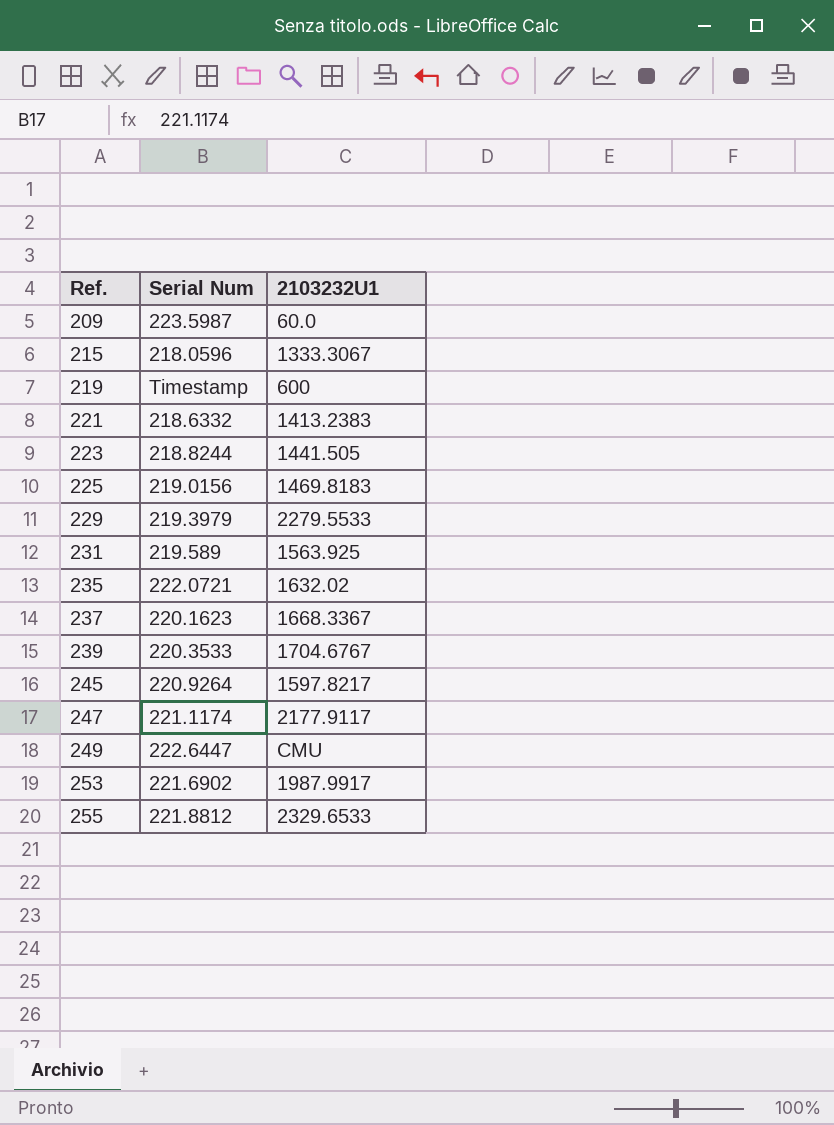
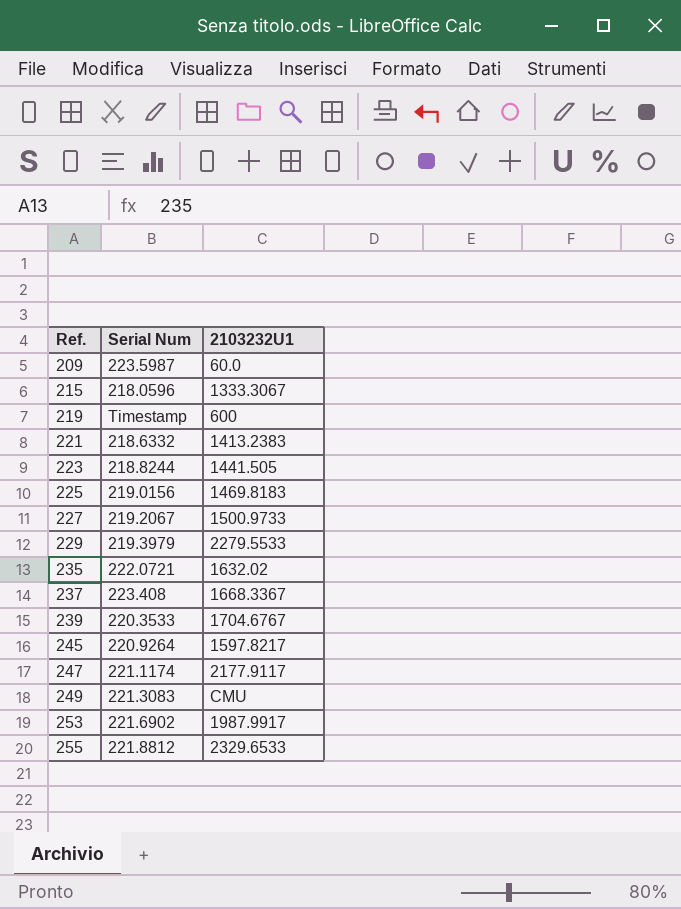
row 231: 219.589 | 1563.925 -> none
row 227: none -> 219.2067 | 1500.9733
237 | Serial Num: 220.1623 -> 223.408
249 | Serial Num: 222.6447 -> 221.3083

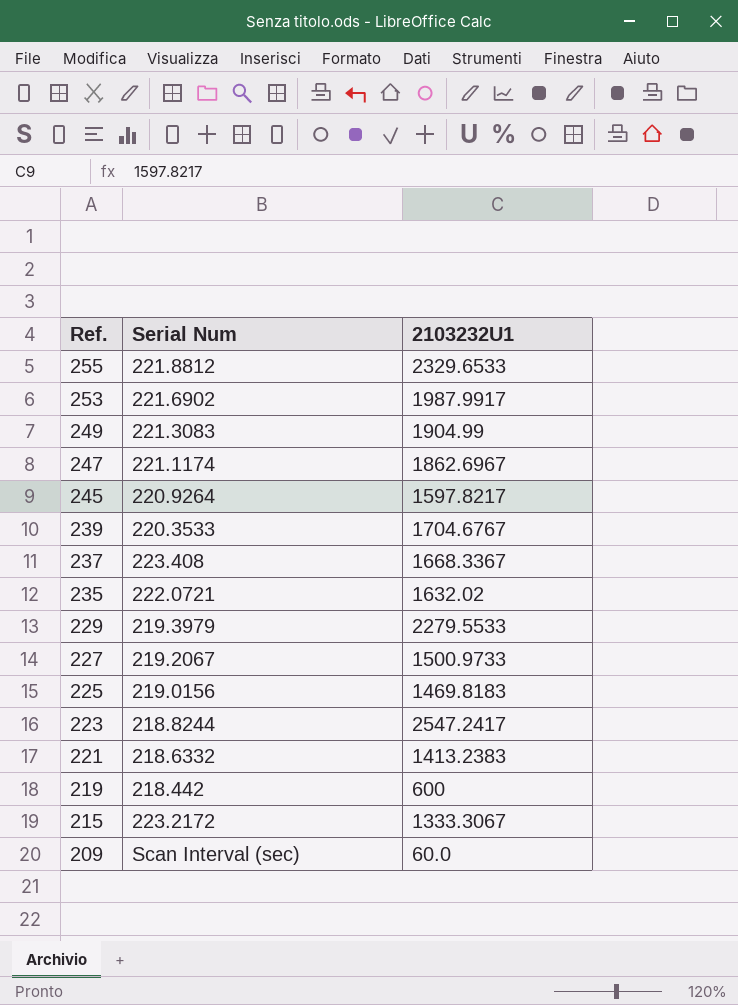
row order: Ref. ascending -> Ref. descending
249 | 2103232U1: CMU -> 1904.99
247 | 2103232U1: 2177.9117 -> 1862.6967
223 | 2103232U1: 1441.505 -> 2547.2417
219 | Serial Num: Timestamp -> 218.442
215 | Serial Num: 218.0596 -> 223.2172
209 | Serial Num: 223.5987 -> Scan Interval (sec)

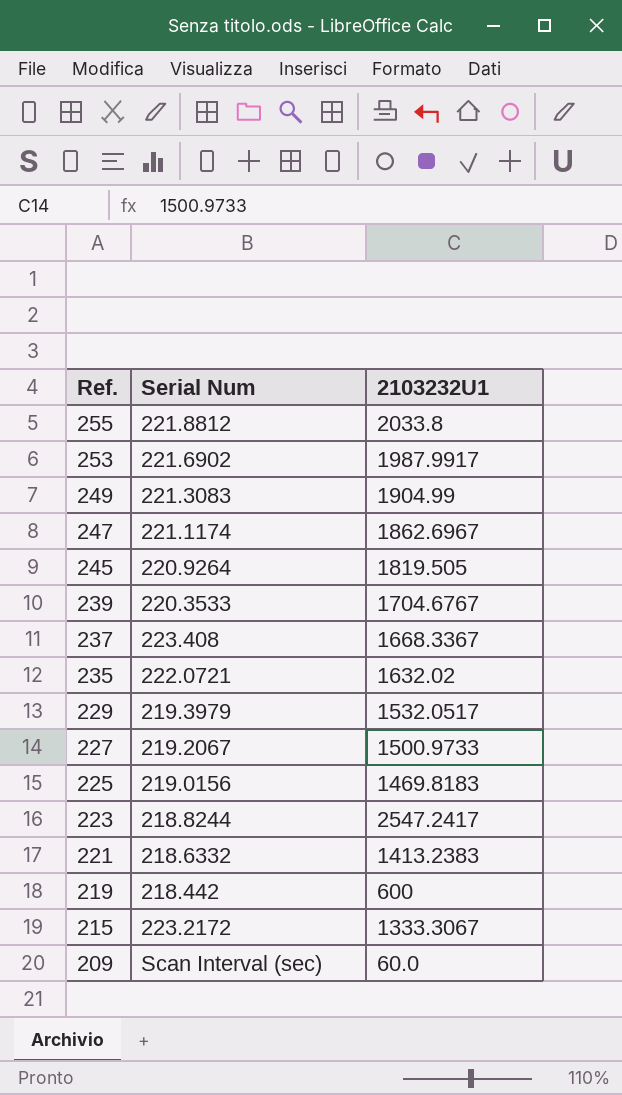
255 | 2103232U1: 2329.6533 -> 2033.8
245 | 2103232U1: 1597.8217 -> 1819.505
229 | 2103232U1: 2279.5533 -> 1532.0517

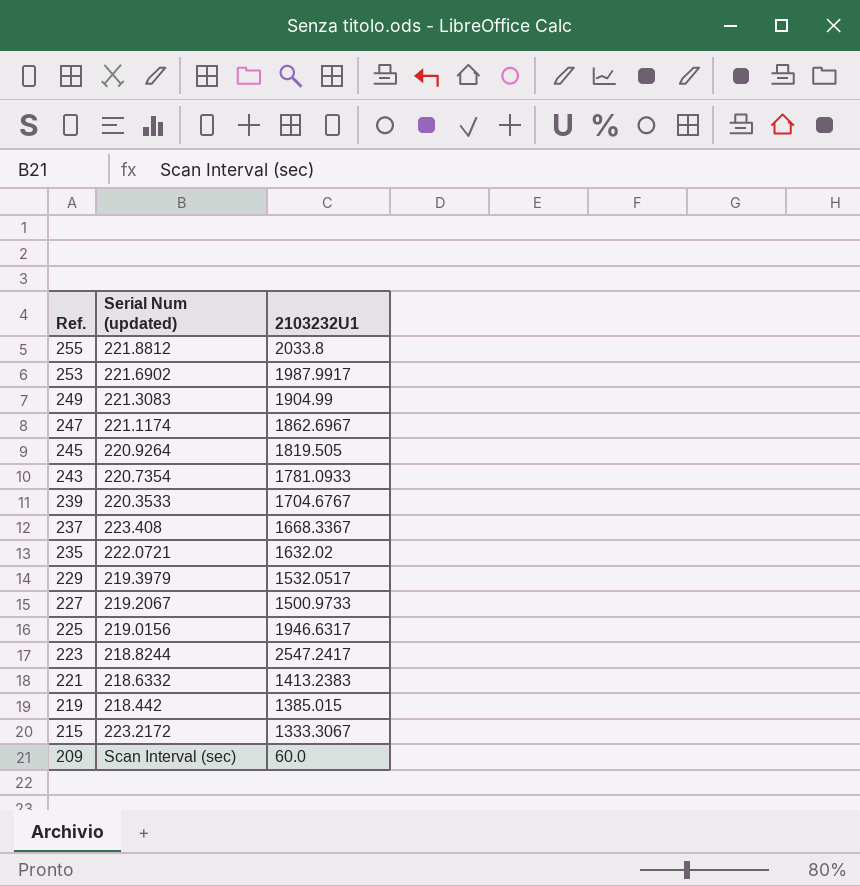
column name: Serial Num -> Serial Num (updated)
row 243: none -> 220.7354 | 1781.0933
225 | 2103232U1: 1469.8183 -> 1946.6317
219 | 2103232U1: 600 -> 1385.015

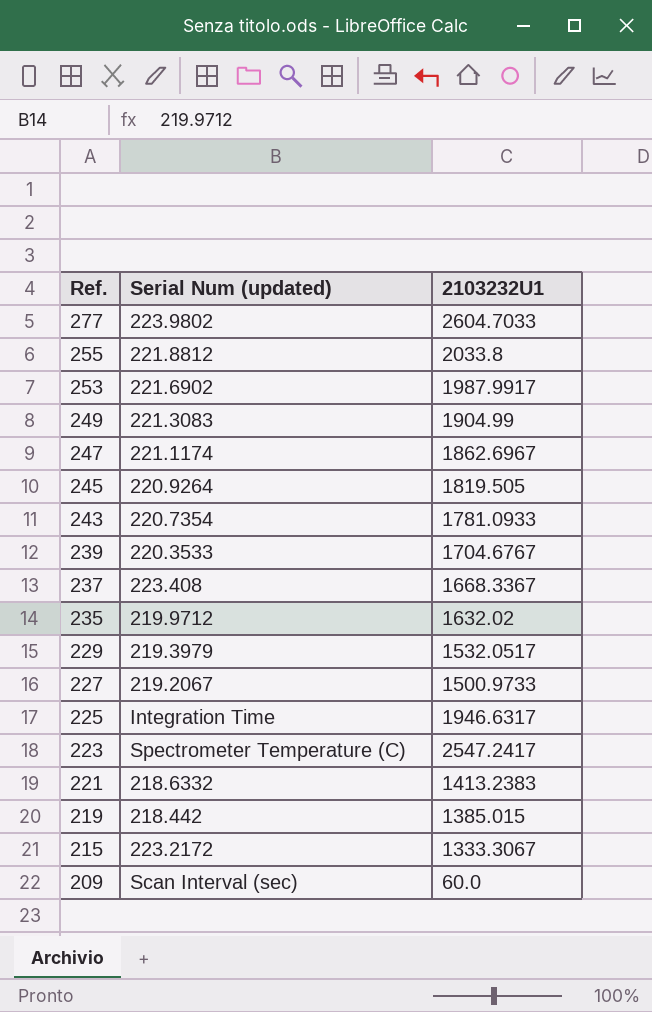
row 277: none -> 223.9802 | 2604.7033
235 | Serial Num (updated): 222.0721 -> 219.9712
225 | Serial Num (updated): 219.0156 -> Integration Time
223 | Serial Num (updated): 218.8244 -> Spectrometer Temperature (C)

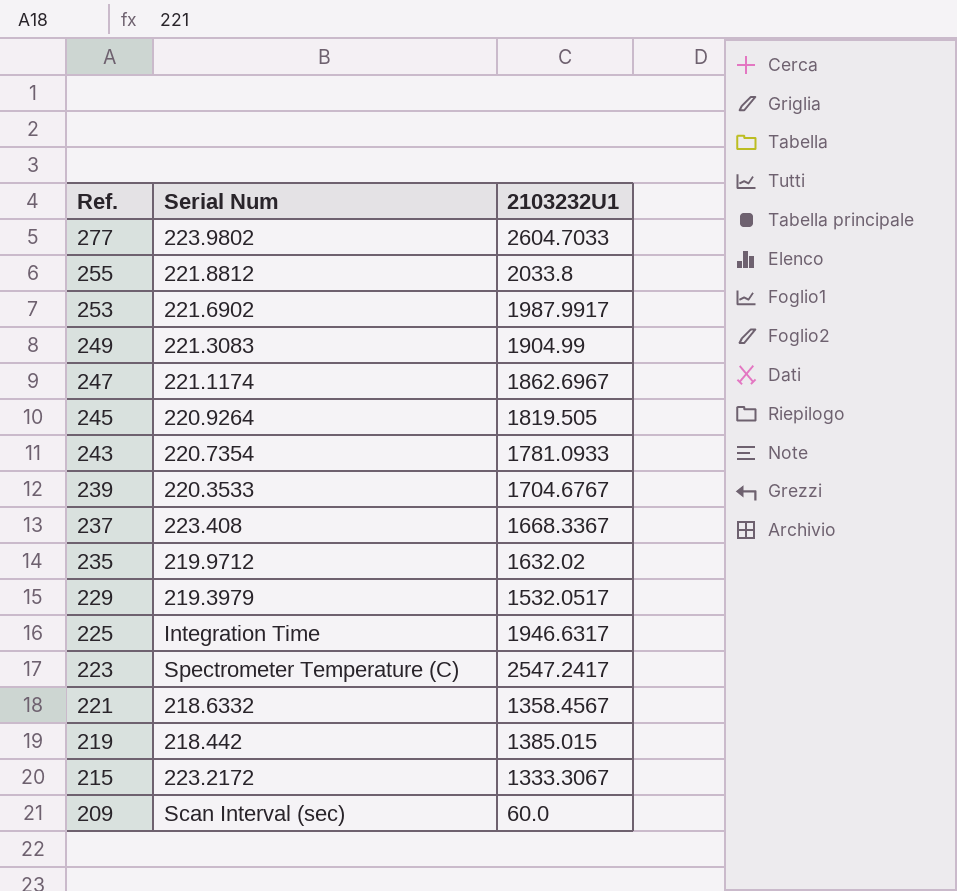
column name: Serial Num (updated) -> Serial Num
row 227: 219.2067 | 1500.9733 -> none
221 | 2103232U1: 1413.2383 -> 1358.4567

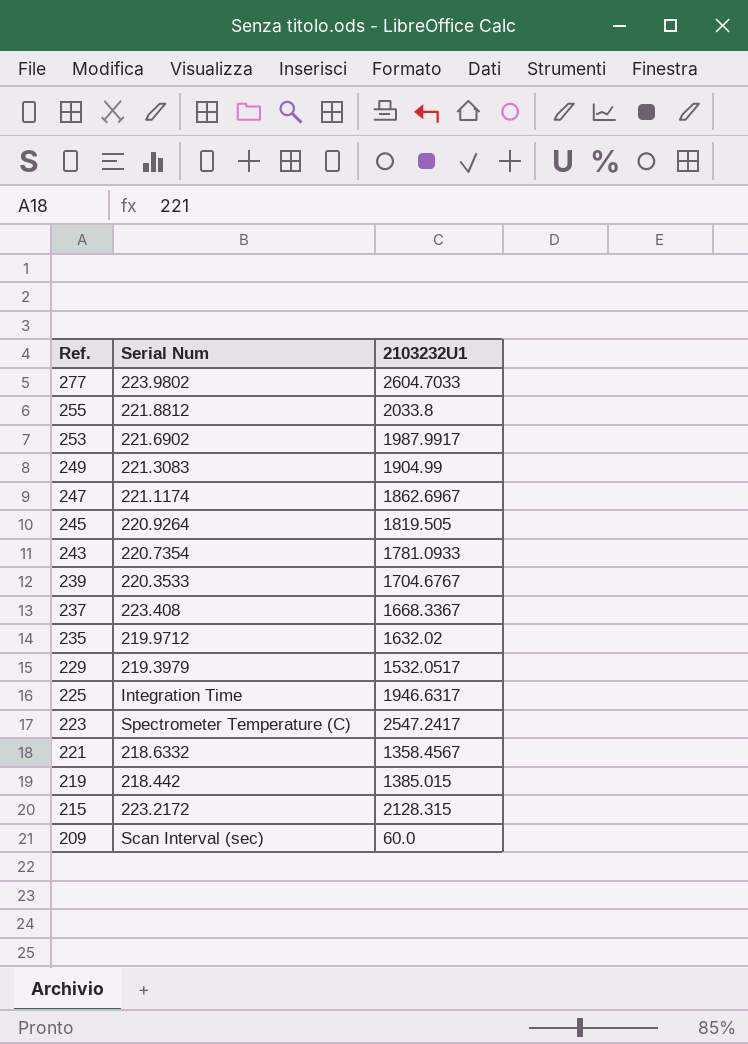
215 | 2103232U1: 1333.3067 -> 2128.315

